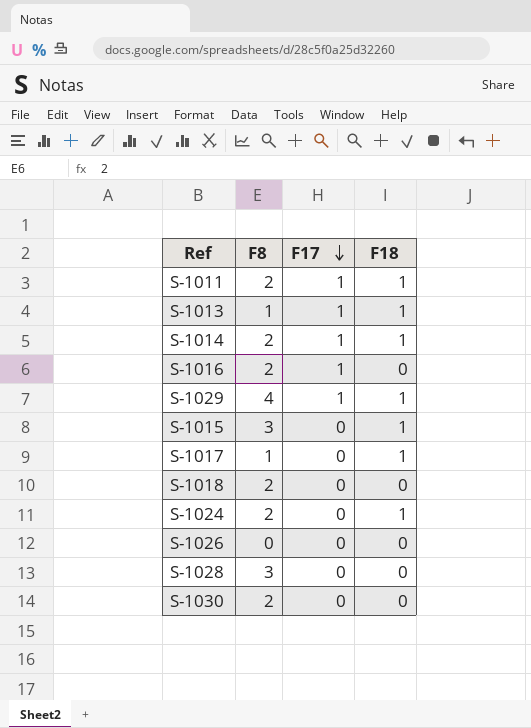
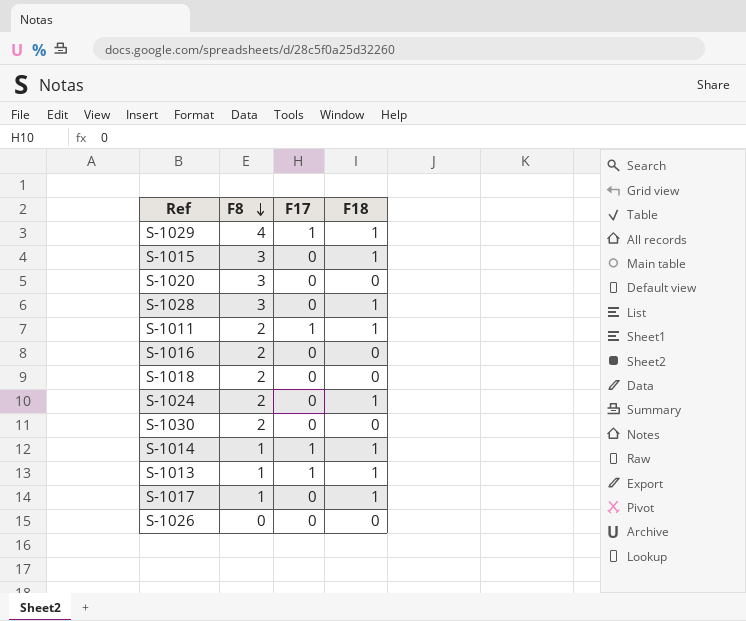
row order: F17 descending -> F8 descending
row S-1020: none -> 3 | 0 | 0
S-1028 | F18: 0 -> 1
S-1016 | F17: 1 -> 0
S-1014 | F8: 2 -> 1

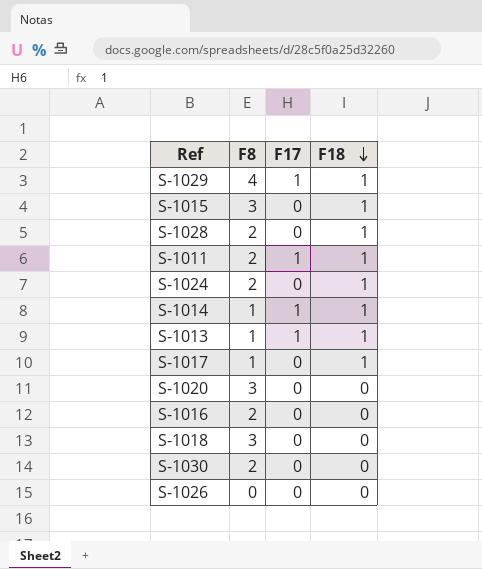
row order: F8 descending -> F18 descending
S-1028 | F8: 3 -> 2
S-1018 | F8: 2 -> 3

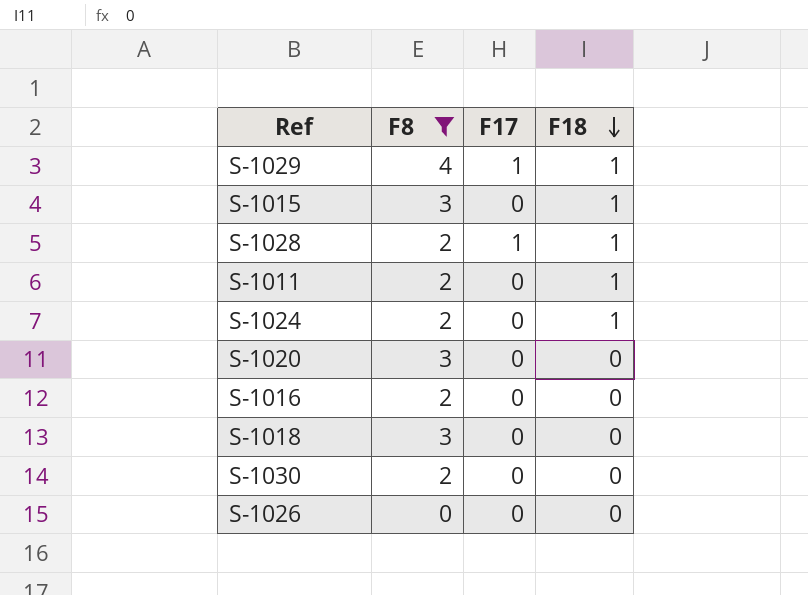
filter: none -> F8 != 1
S-1028 | F17: 0 -> 1
S-1011 | F17: 1 -> 0

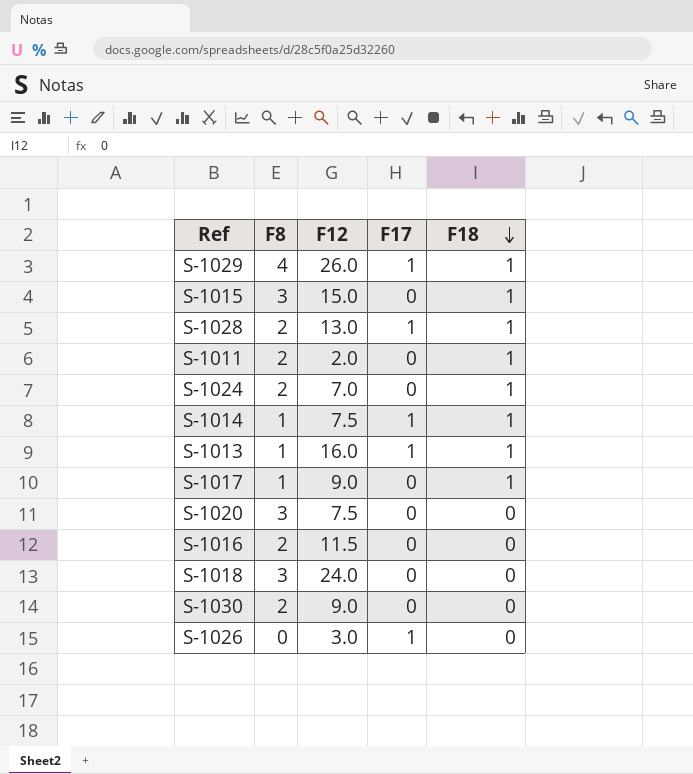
filter: F8 != 1 -> none
column F12 | position: none -> 3
S-1026 | F17: 0 -> 1

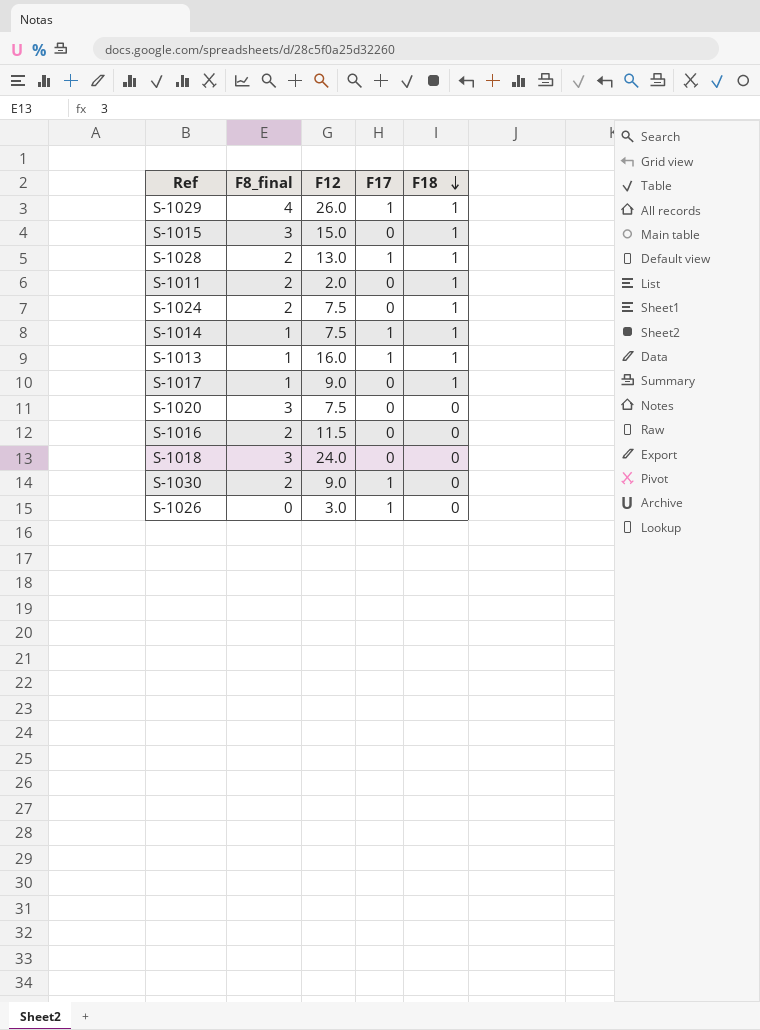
column name: F8 -> F8_final
S-1024 | F12: 7.0 -> 7.5
S-1030 | F17: 0 -> 1

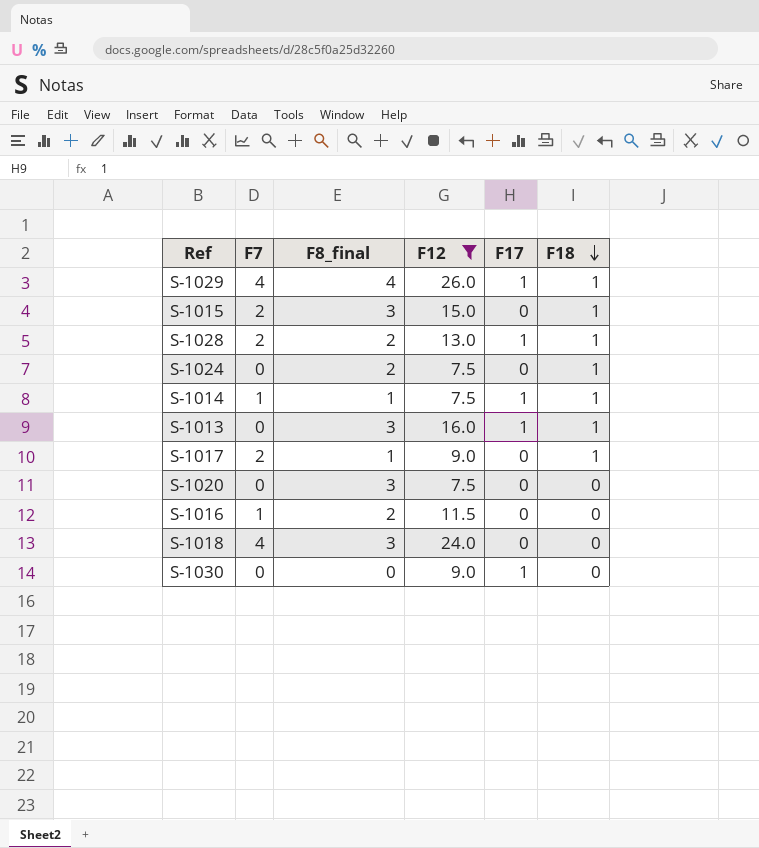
filter: none -> F12 >= 7.5
column F7 | position: none -> 2
S-1013 | F8_final: 1 -> 3
S-1030 | F8_final: 2 -> 0

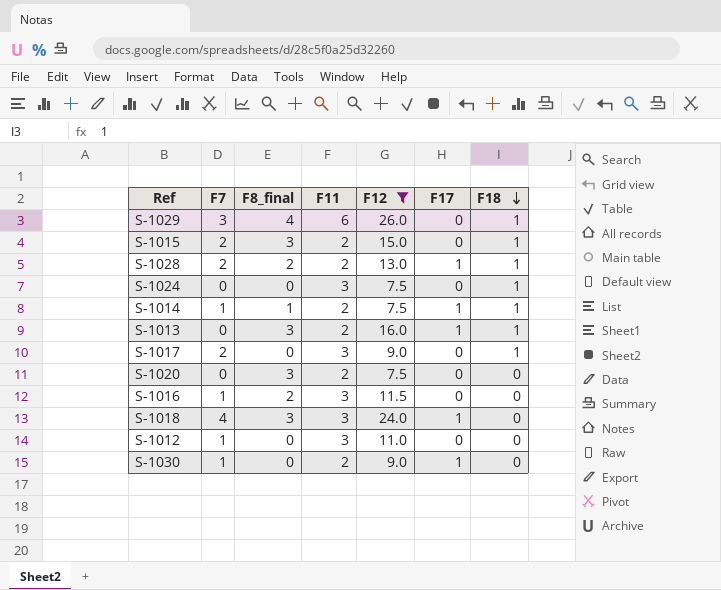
column F11 | position: none -> 4
S-1029 | F7: 4 -> 3
S-1029 | F17: 1 -> 0
S-1024 | F8_final: 2 -> 0
S-1017 | F8_final: 1 -> 0
S-1018 | F17: 0 -> 1
row S-1012: none -> 1 | 0 | 3 | 11.0 | 0 | 0
S-1030 | F7: 0 -> 1

